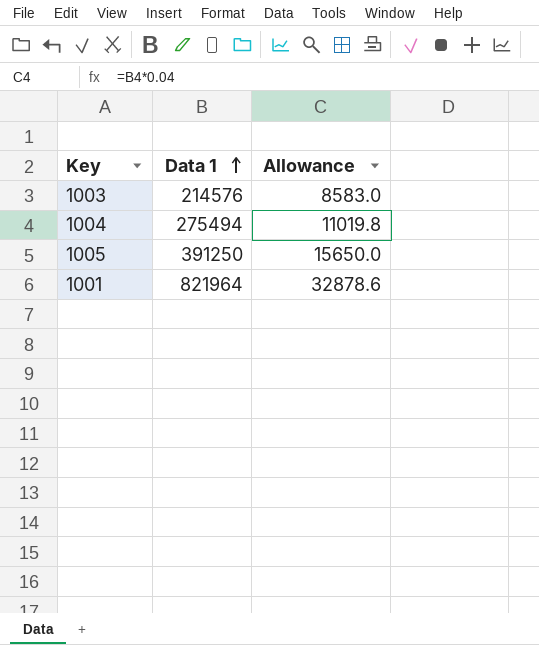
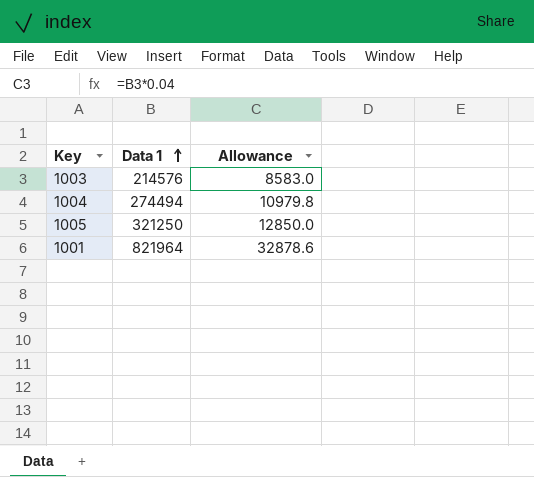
1004 | Data 1: 275494 -> 274494
1004 | Allowance: 11019.8 -> 10979.8
1005 | Data 1: 391250 -> 321250
1005 | Allowance: 15650.0 -> 12850.0

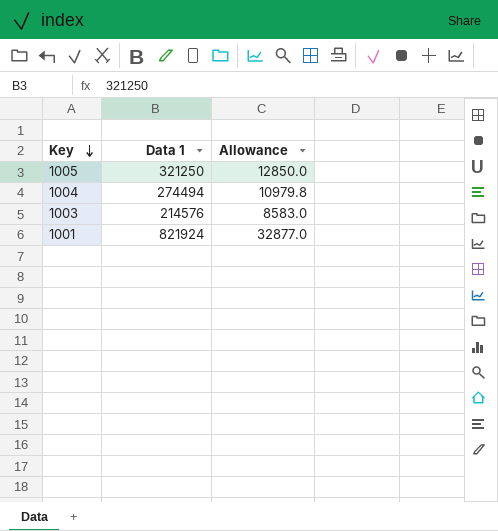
row order: Data 1 ascending -> Key descending
1001 | Data 1: 821964 -> 821924
1001 | Allowance: 32878.6 -> 32877.0

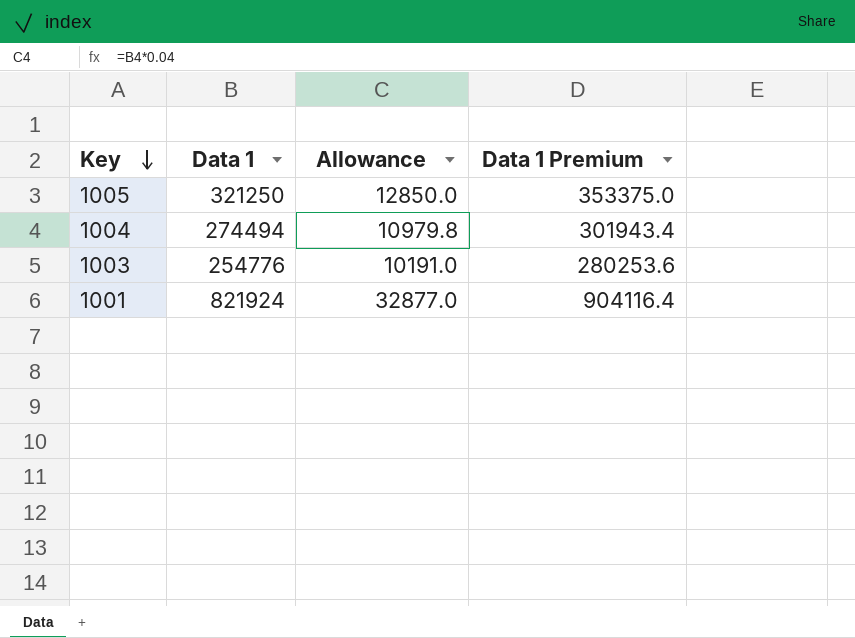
column Data 1 Premium | formula: none -> [Data 1] * 1.1
1003 | Data 1: 214576 -> 254776
1003 | Allowance: 8583.0 -> 10191.0

